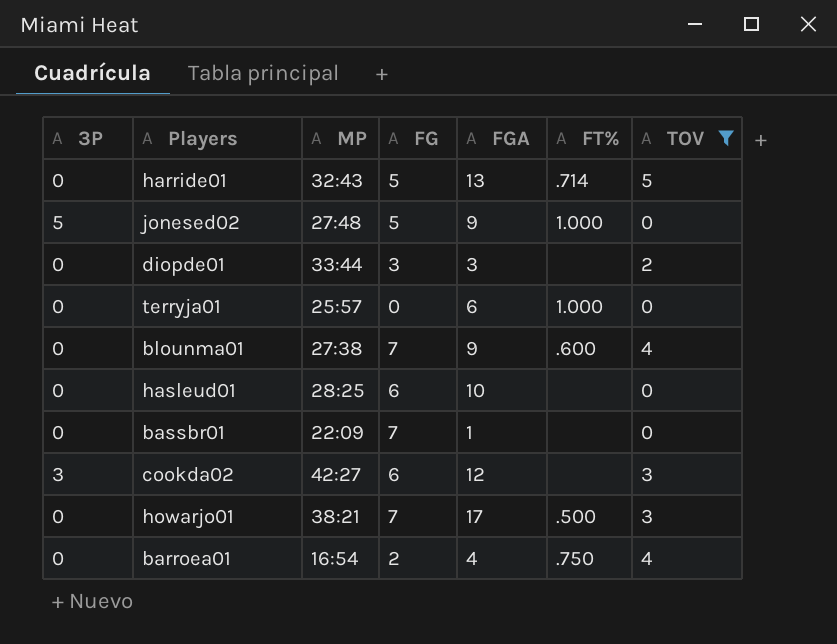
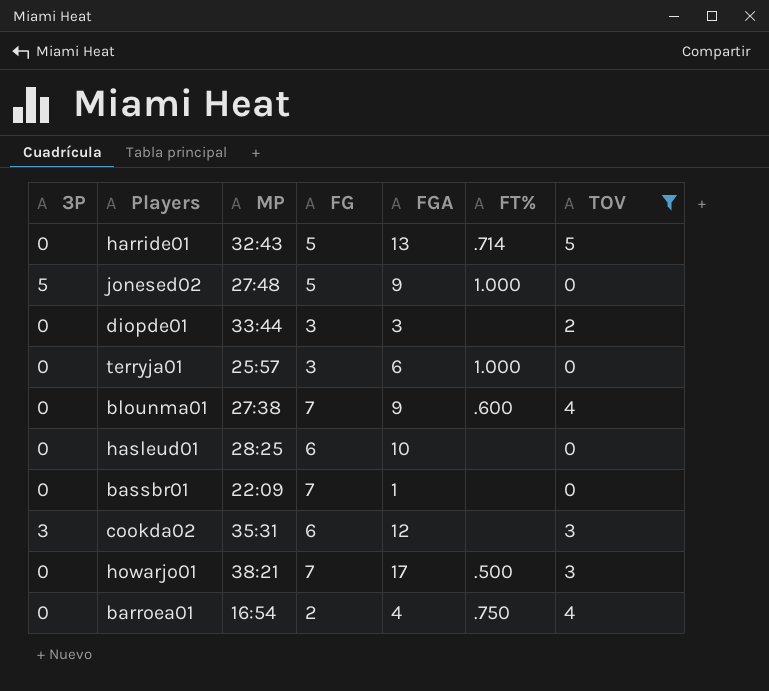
terryja01 | FG: 0 -> 3
cookda02 | MP: 42:27 -> 35:31

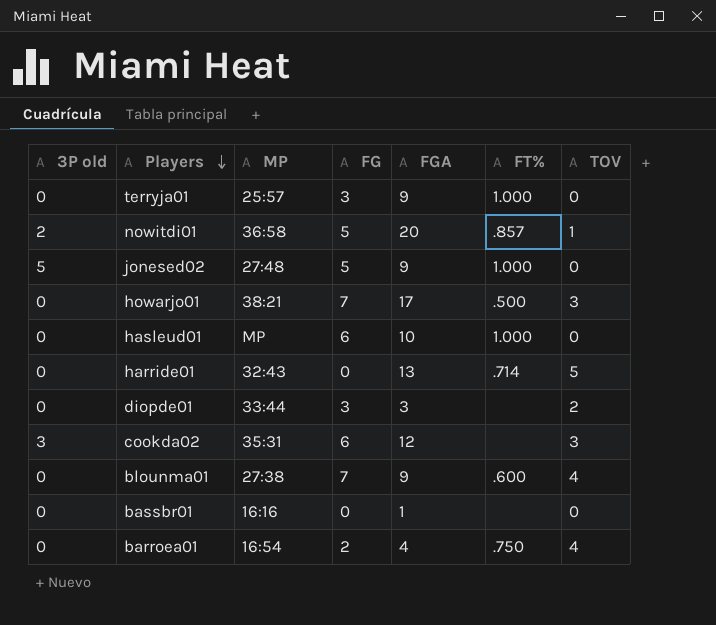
filter: TOV != 1 -> none
row order: none -> Players descending
column name: 3P -> 3P old
terryja01 | FGA: 6 -> 9
hasleud01 | MP: 28:25 -> MP
hasleud01 | FT%: none -> 1.000
harride01 | FG: 5 -> 0
bassbr01 | MP: 22:09 -> 16:16
bassbr01 | FG: 7 -> 0

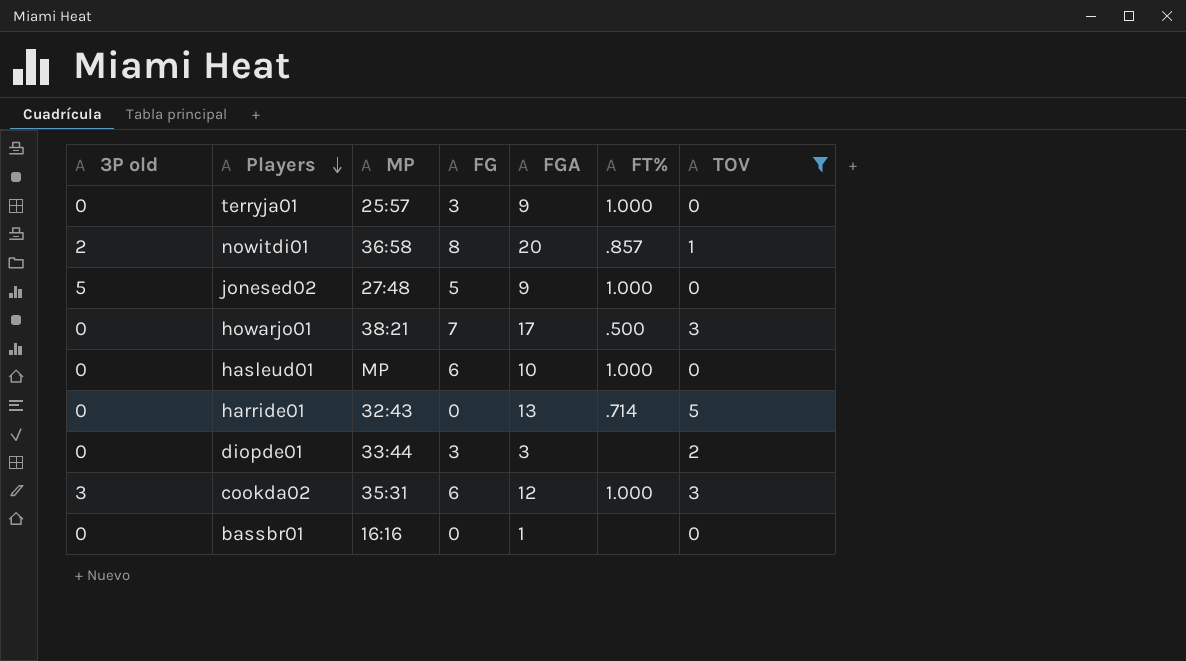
filter: none -> TOV != 4
nowitdi01 | FG: 5 -> 8
cookda02 | FT%: none -> 1.000

